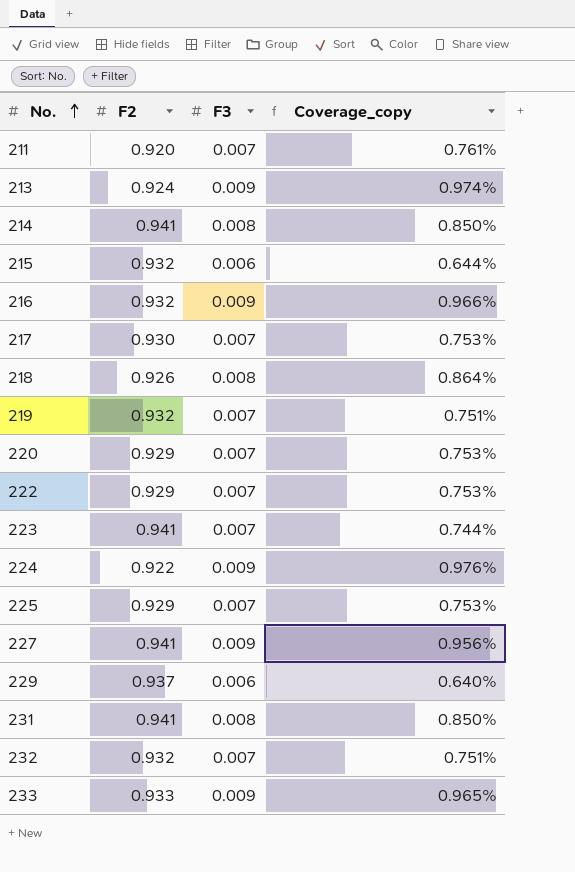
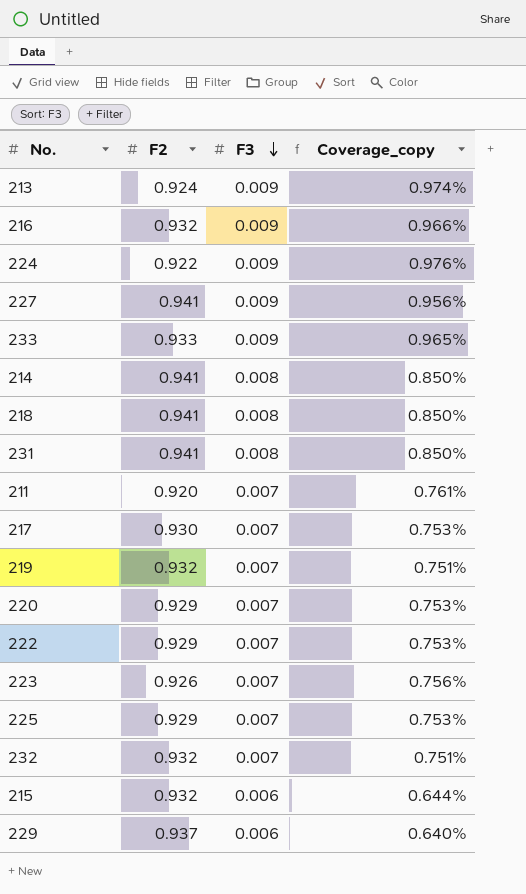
row order: No. ascending -> F3 descending
218 | F2: 0.926 -> 0.941
218 | Coverage_copy: 0.864% -> 0.850%
223 | F2: 0.941 -> 0.926
223 | Coverage_copy: 0.744% -> 0.756%

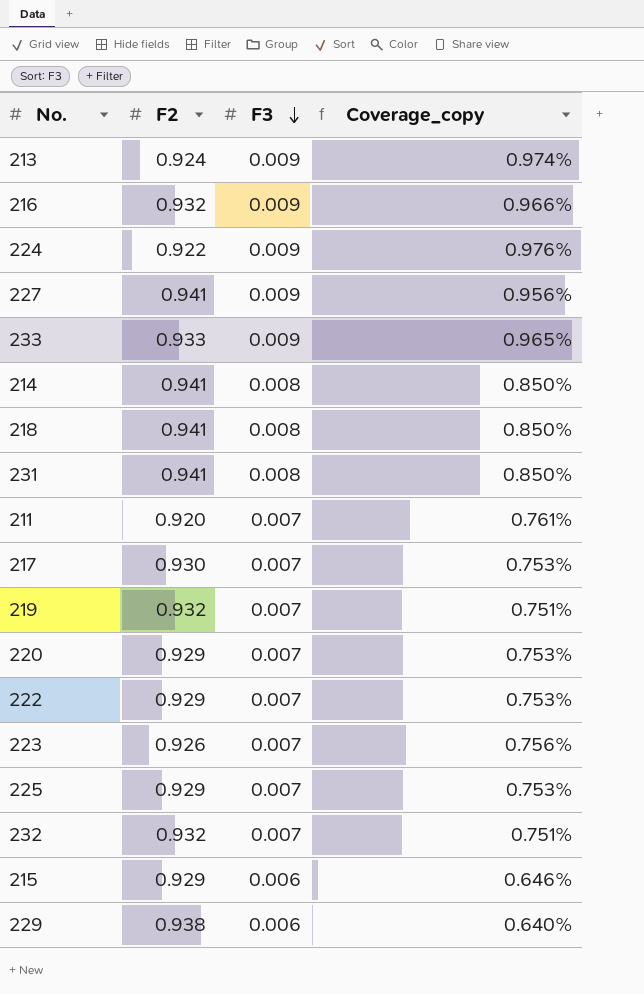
215 | F2: 0.932 -> 0.929
215 | Coverage_copy: 0.644% -> 0.646%
229 | F2: 0.937 -> 0.938

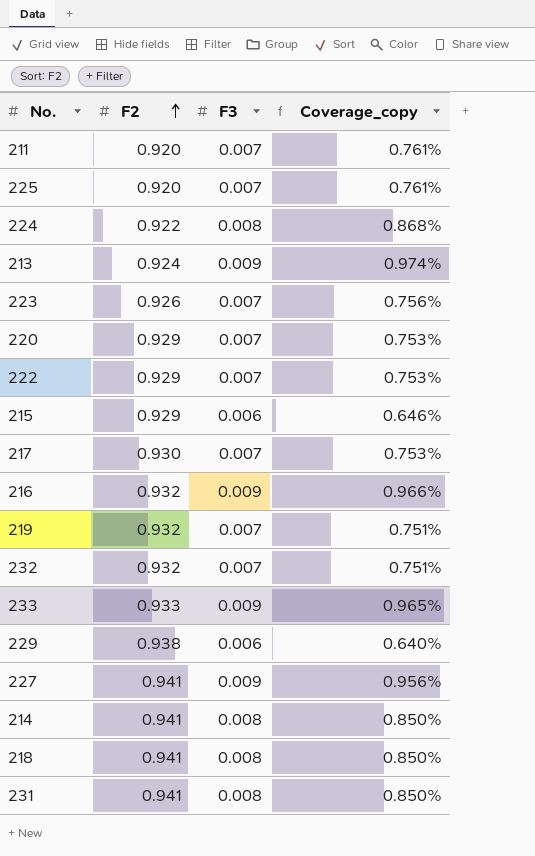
row order: F3 descending -> F2 ascending
225 | F2: 0.929 -> 0.920
225 | Coverage_copy: 0.753% -> 0.761%
224 | F3: 0.009 -> 0.008
224 | Coverage_copy: 0.976% -> 0.868%

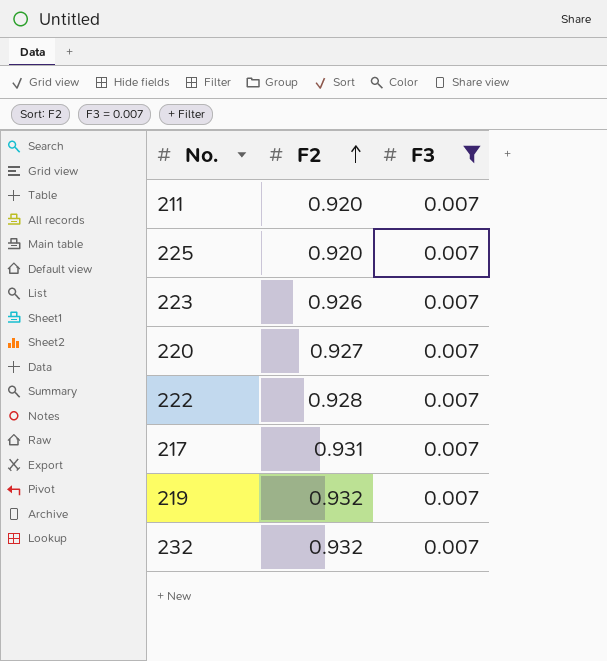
filter: none -> F3 = 0.007
column Coverage_copy | formula: [F3] / [F2] -> none
220 | F2: 0.929 -> 0.927
222 | F2: 0.929 -> 0.928
217 | F2: 0.930 -> 0.931

